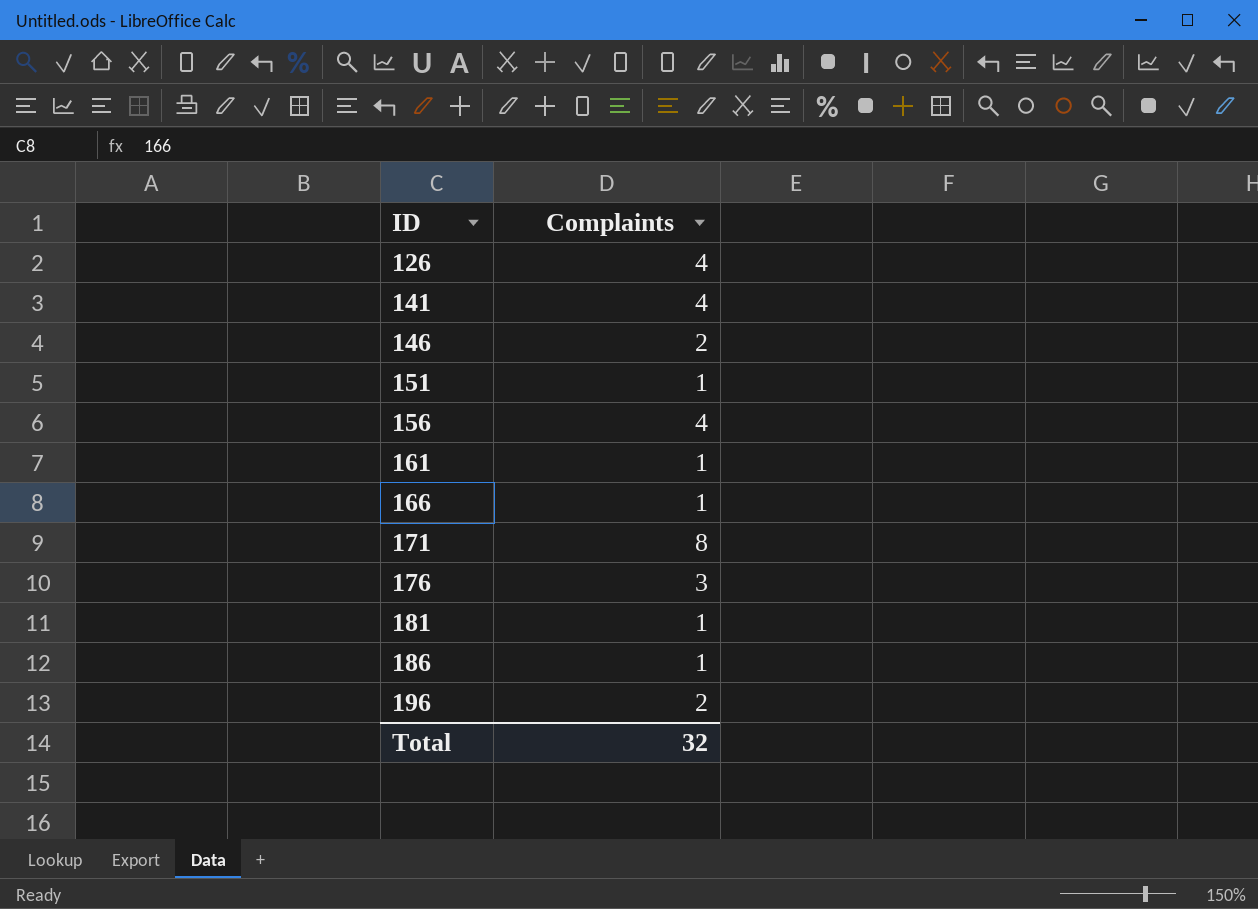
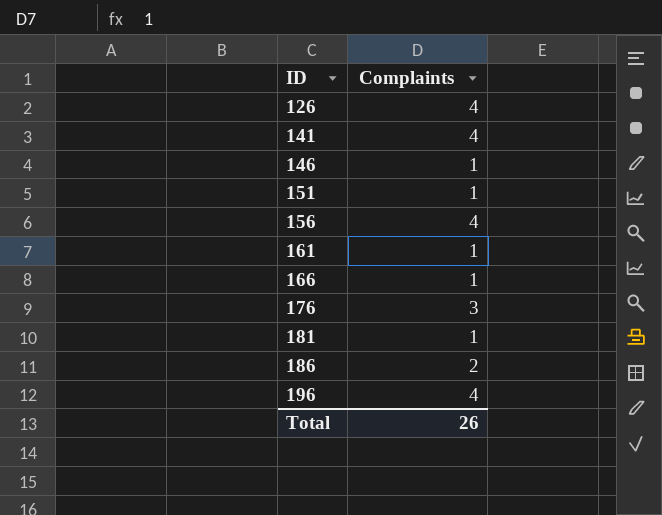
row 171: 8 -> none
146 | Complaints: 2 -> 1
186 | Complaints: 1 -> 2
196 | Complaints: 2 -> 4
Total | Complaints: 32 -> 26

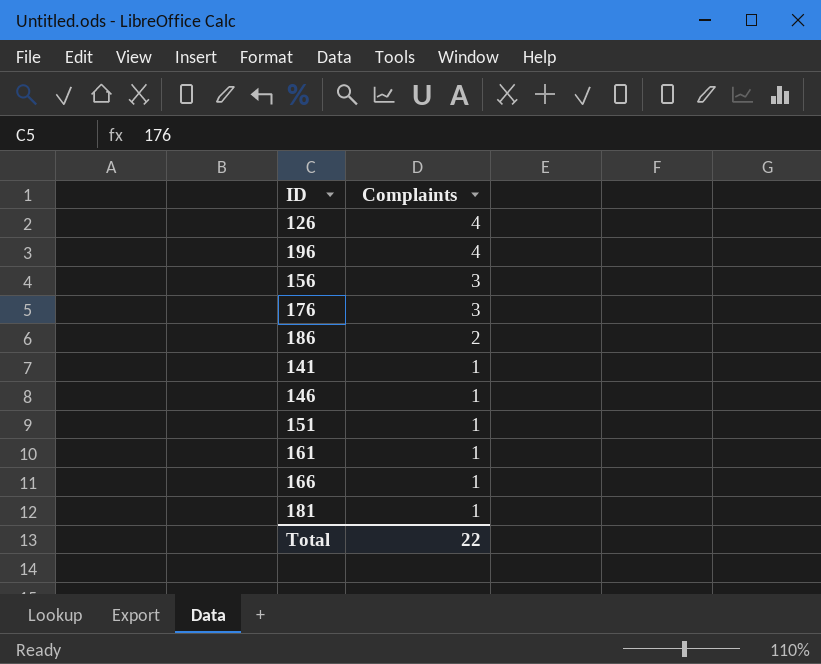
row order: ID ascending -> Complaints descending
156 | Complaints: 4 -> 3
141 | Complaints: 4 -> 1
Total | Complaints: 26 -> 22

